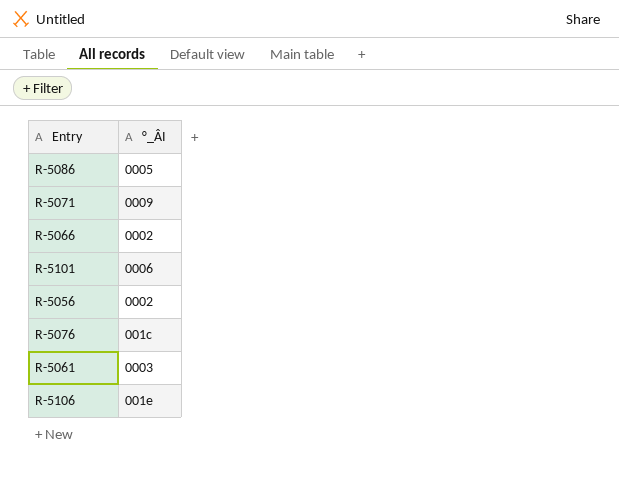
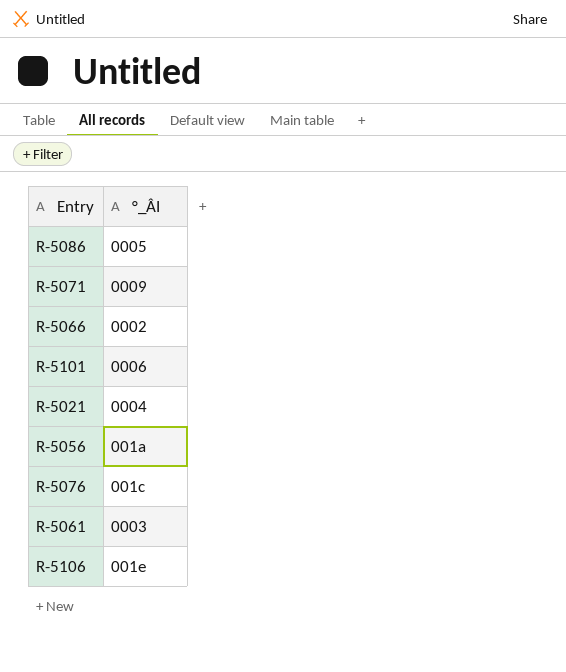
row R-5021: none -> 0004
R-5056 | °_ÂI: 0002 -> 001a

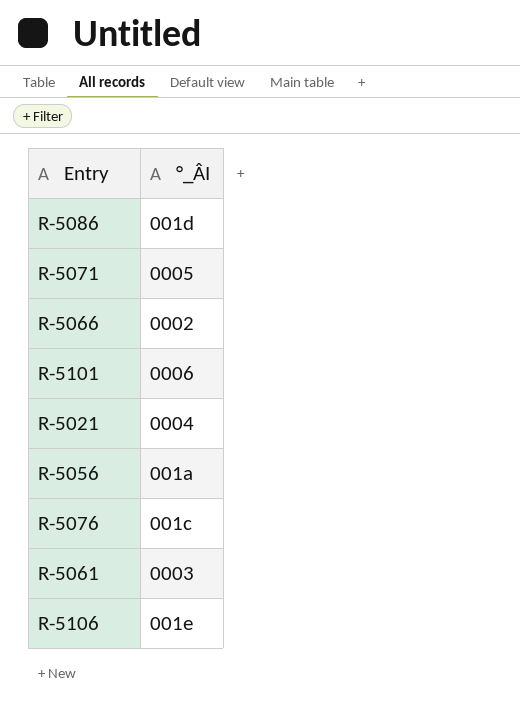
R-5086 | °_ÂI: 0005 -> 001d
R-5071 | °_ÂI: 0009 -> 0005

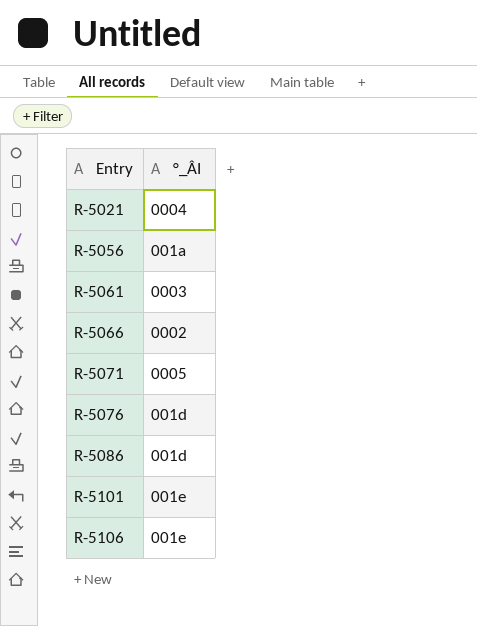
row order: none -> Entry ascending
R-5076 | °_ÂI: 001c -> 001d
R-5101 | °_ÂI: 0006 -> 001e

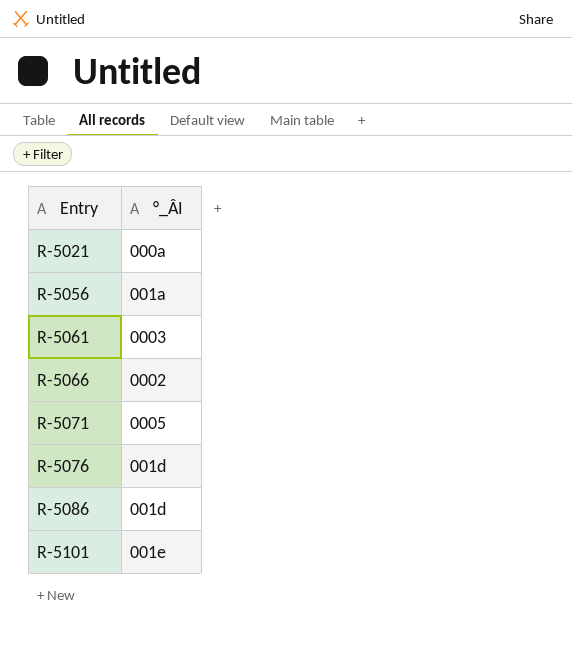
row R-5106: 001e -> none
R-5021 | °_ÂI: 0004 -> 000a

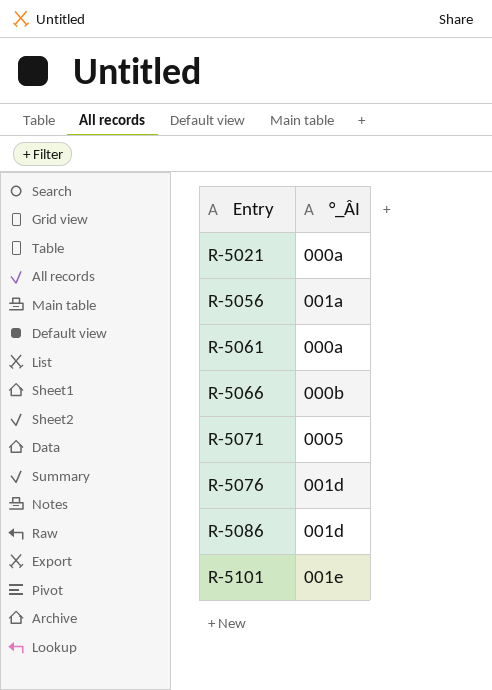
R-5061 | °_ÂI: 0003 -> 000a
R-5066 | °_ÂI: 0002 -> 000b

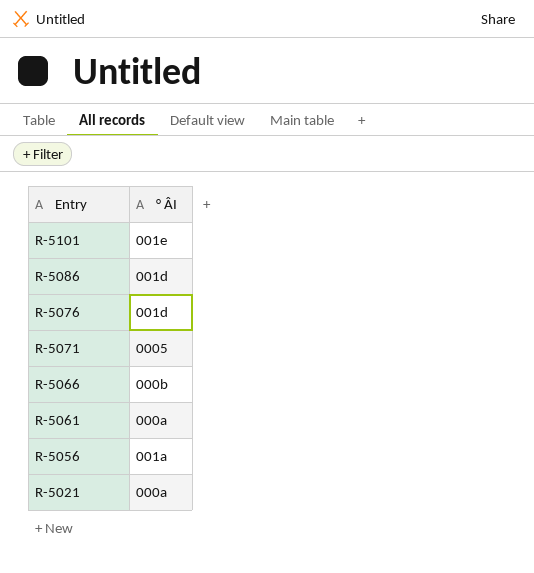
row order: Entry ascending -> Entry descending
column name: °_ÂI -> ° ÂI

